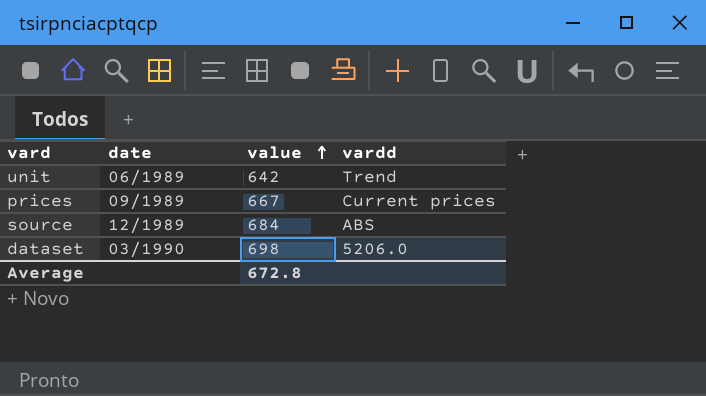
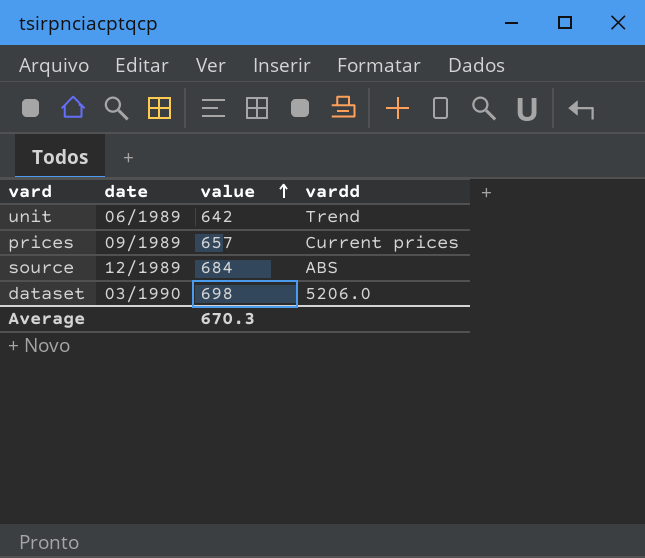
prices | value: 667 -> 657
Average | value: 672.8 -> 670.3

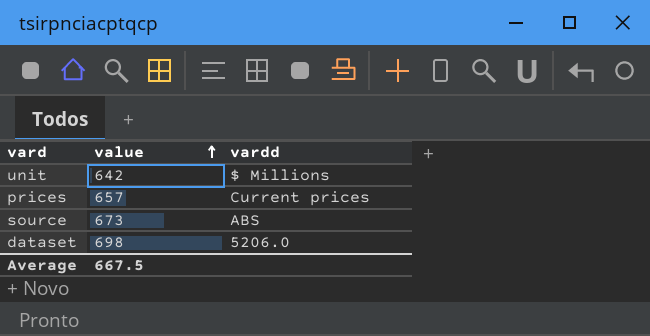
column date | position: 2 -> none
unit | vardd: Trend -> $ Millions
source | value: 684 -> 673
Average | value: 670.3 -> 667.5

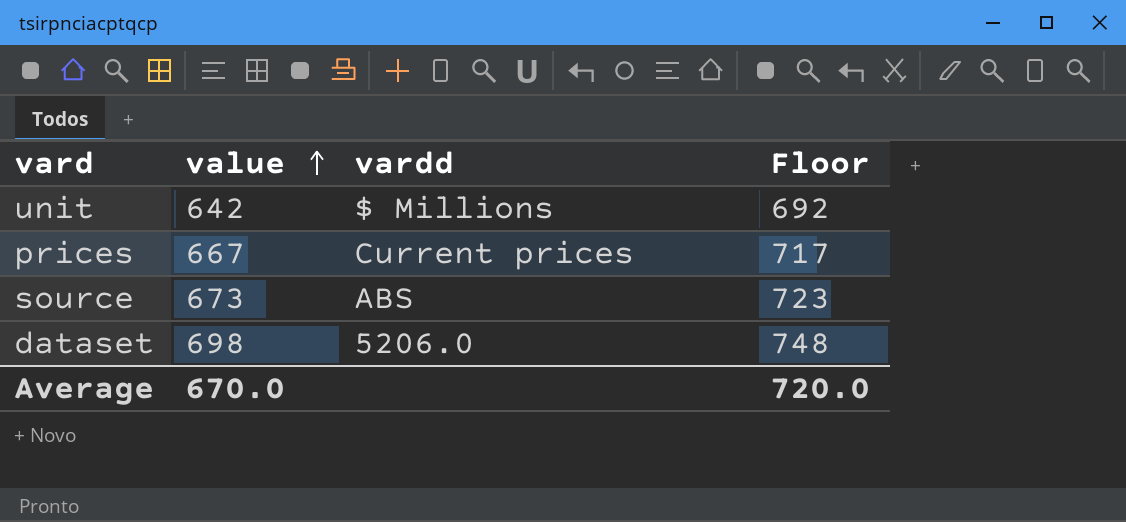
column Floor | formula: none -> [value] + 50
prices | value: 657 -> 667
Average | value: 667.5 -> 670.0

